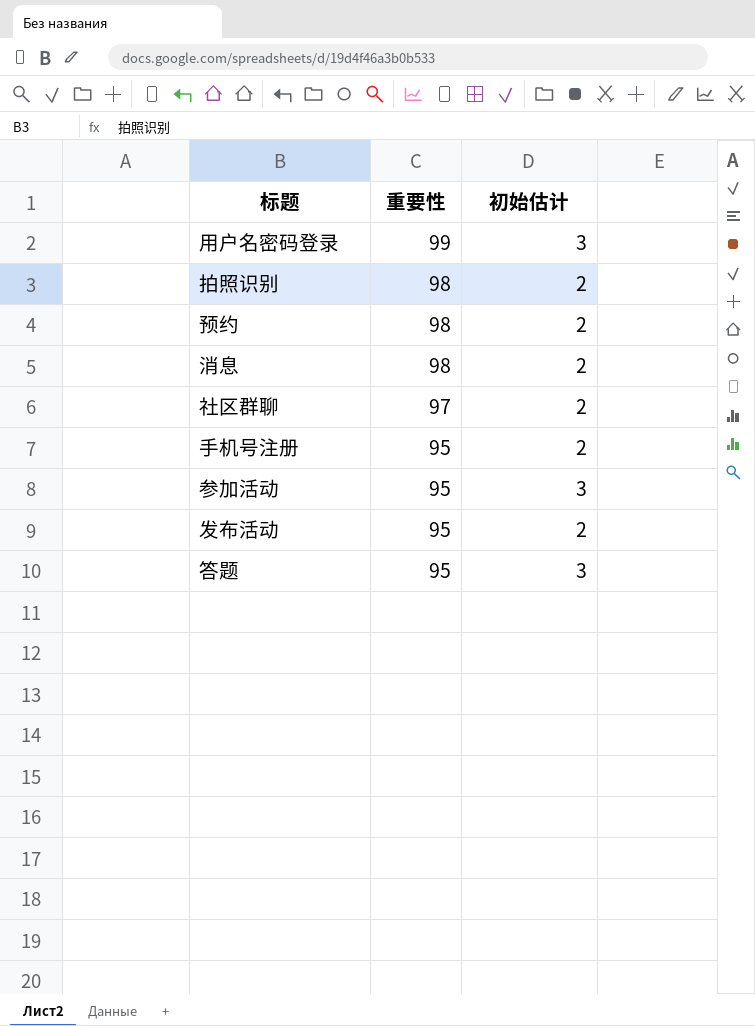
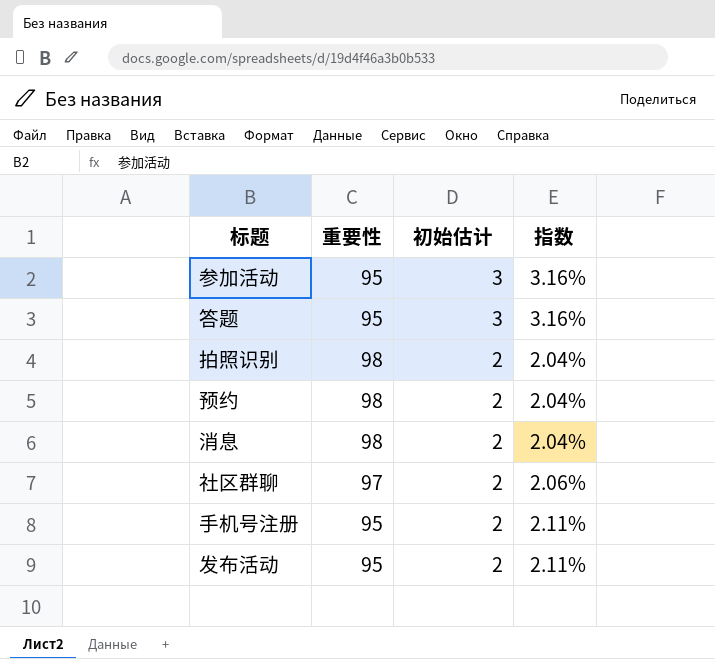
row order: 重要性 descending -> 初始估计 descending
column 指数 | formula: none -> [初始估计] / [重要性]
row 用户名密码登录: 99 | 3 -> none

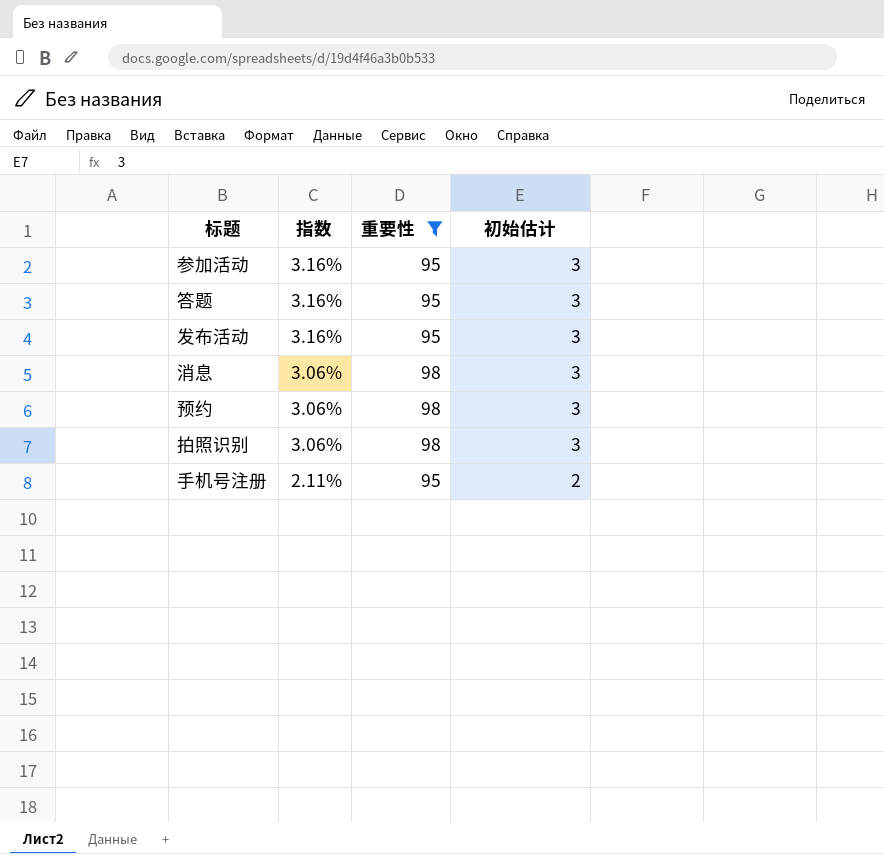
filter: none -> 重要性 != 97
row order: 初始估计 descending -> 指数 descending
column 指数 | position: 4 -> 2
发布活动 | 指数: 2.11% -> 3.16%
发布活动 | 初始估计: 2 -> 3
消息 | 指数: 2.04% -> 3.06%
消息 | 初始估计: 2 -> 3
预约 | 指数: 2.04% -> 3.06%
预约 | 初始估计: 2 -> 3
拍照识别 | 指数: 2.04% -> 3.06%
拍照识别 | 初始估计: 2 -> 3

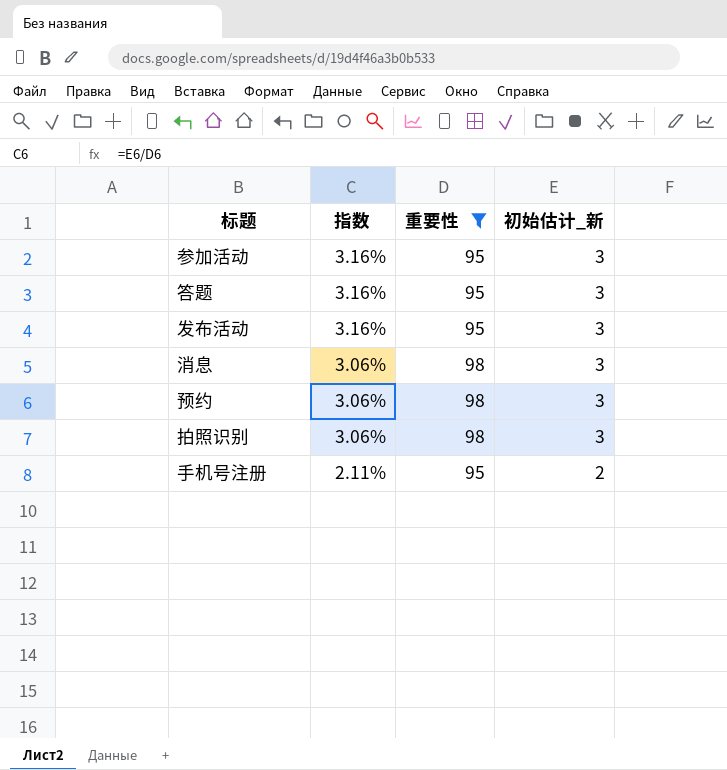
column name: 初始估计 -> 初始估计_新

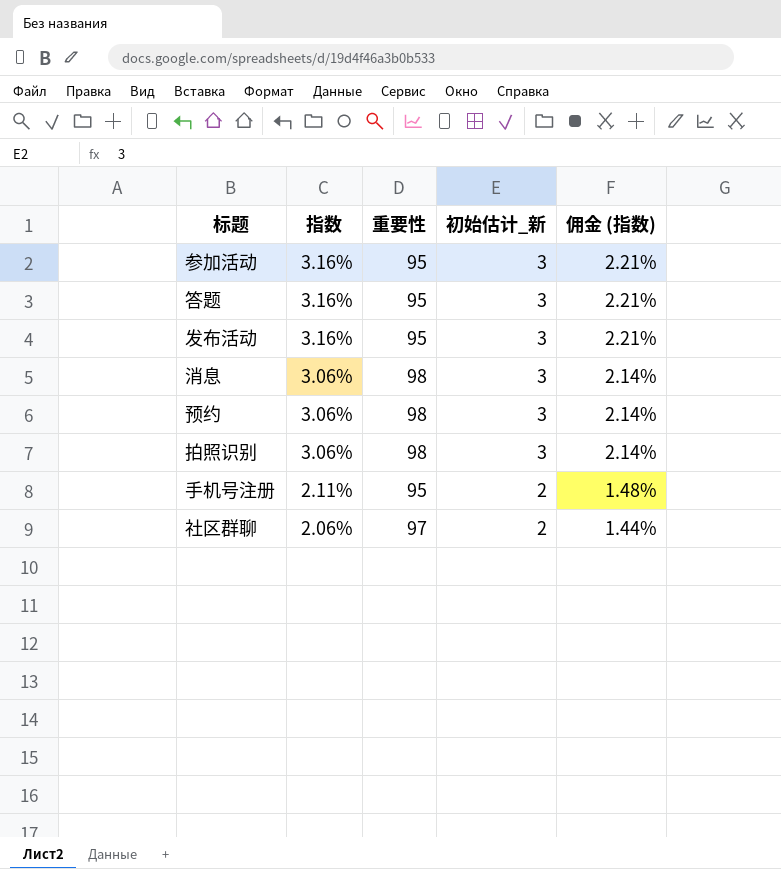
filter: 重要性 != 97 -> none
column 佣金 (指数) | formula: none -> [指数] * 0.7

